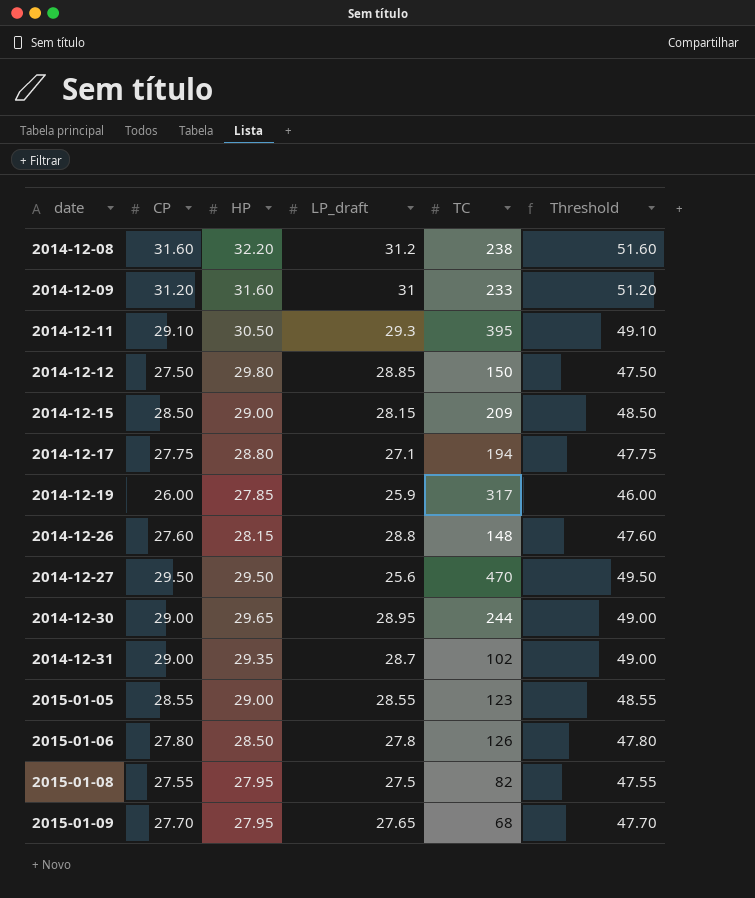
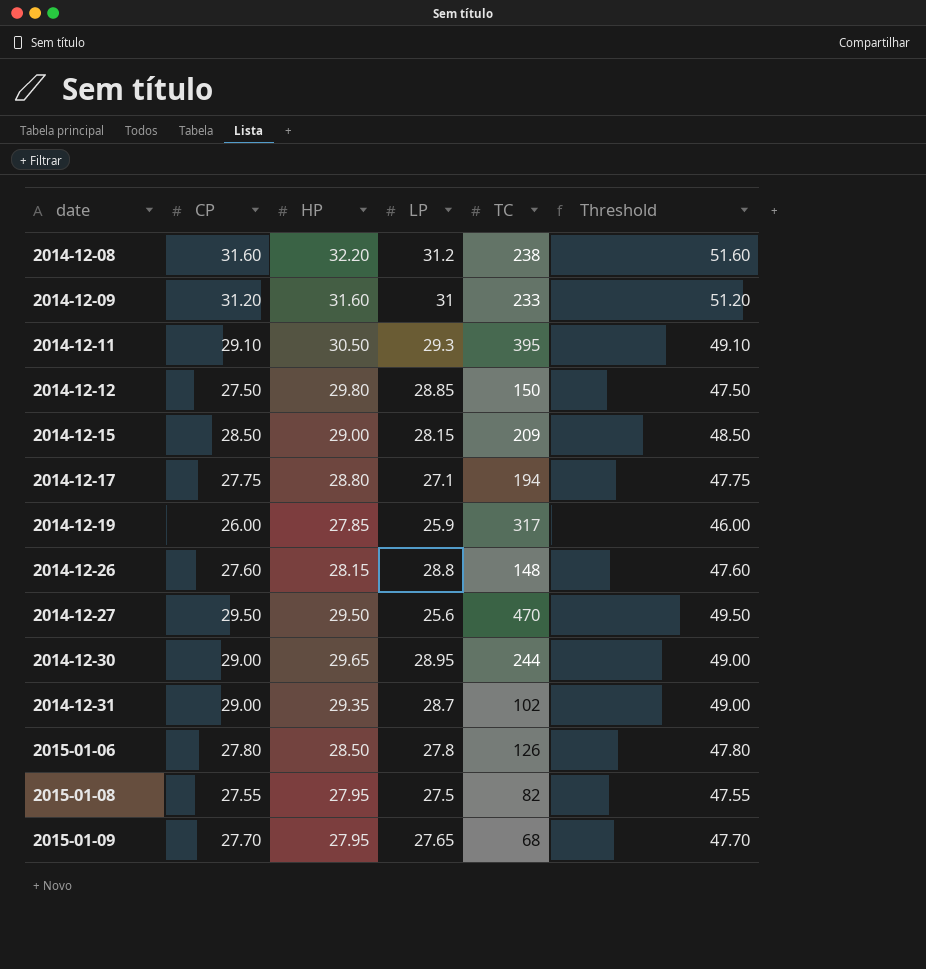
column name: LP_draft -> LP
row 2015-01-05: 28.55 | 29.00 | 28.55 | 123 | 48.55 -> none

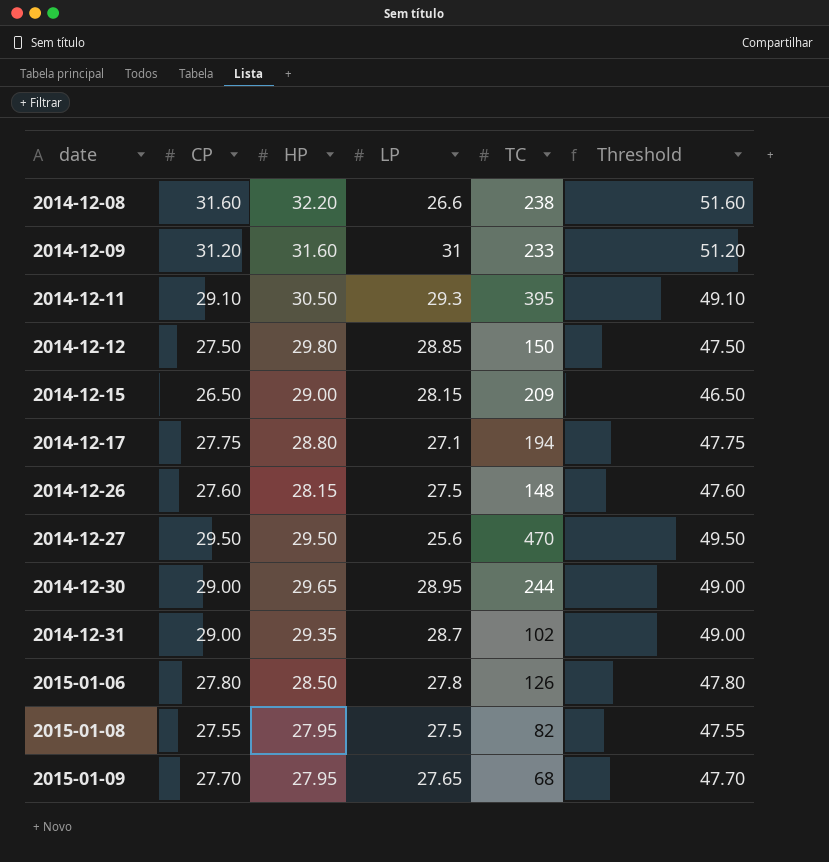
row 2014-12-19: 26.00 | 27.85 | 25.9 | 317 | 46.00 -> none
2014-12-08 | LP: 31.2 -> 26.6
2014-12-15 | CP: 28.50 -> 26.50
2014-12-15 | Threshold: 48.50 -> 46.50
2014-12-26 | LP: 28.8 -> 27.5

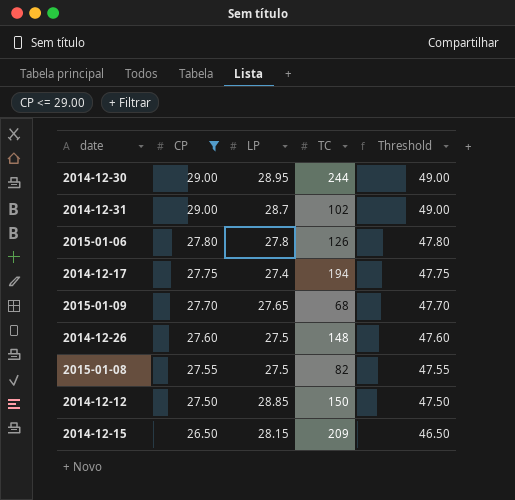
filter: none -> CP <= 29.00
row order: date ascending -> CP descending
column HP | position: 3 -> none
2014-12-17 | LP: 27.1 -> 27.4

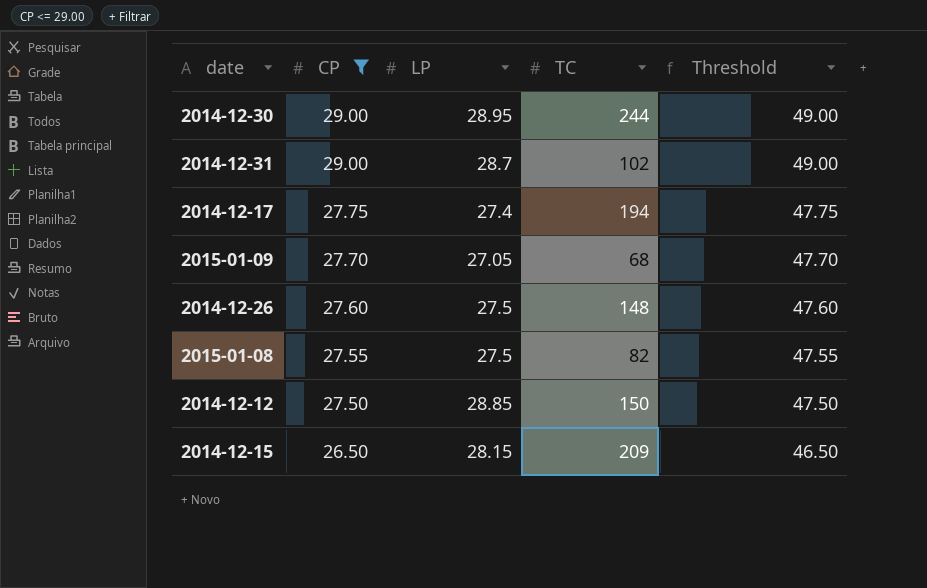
row 2015-01-06: 27.80 | 27.8 | 126 | 47.80 -> none
2015-01-09 | LP: 27.65 -> 27.05

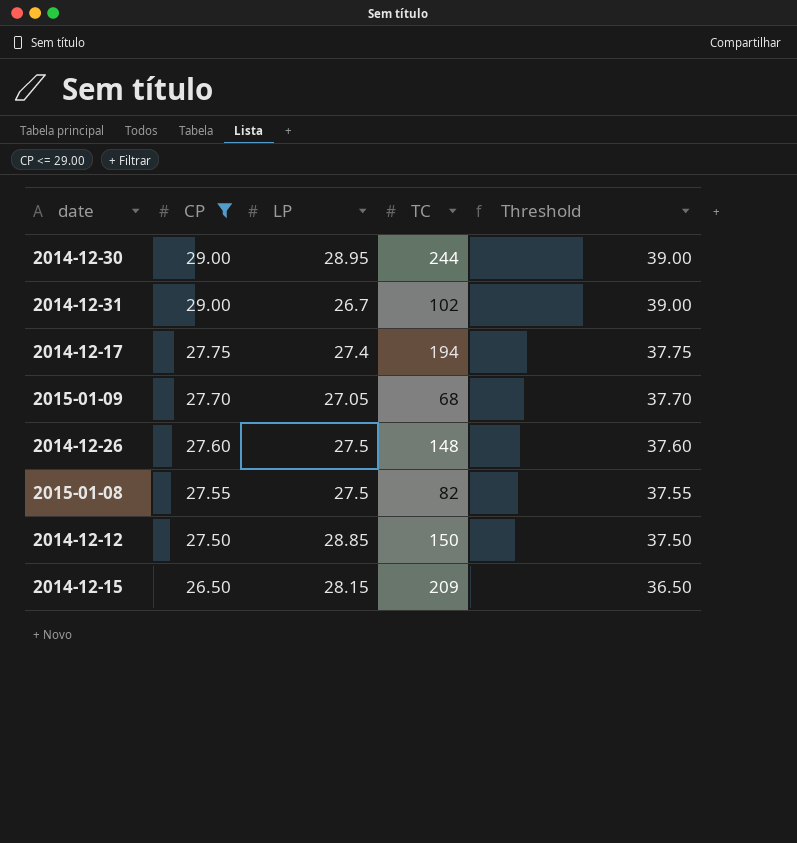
column Threshold | formula: [CP] + 20 -> [CP] + 10
2014-12-31 | LP: 28.7 -> 26.7

